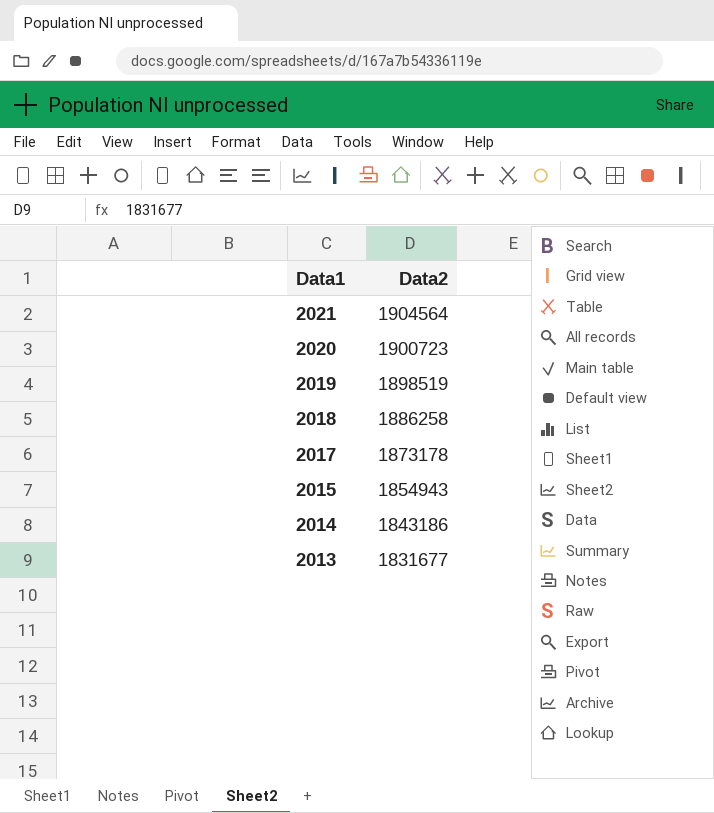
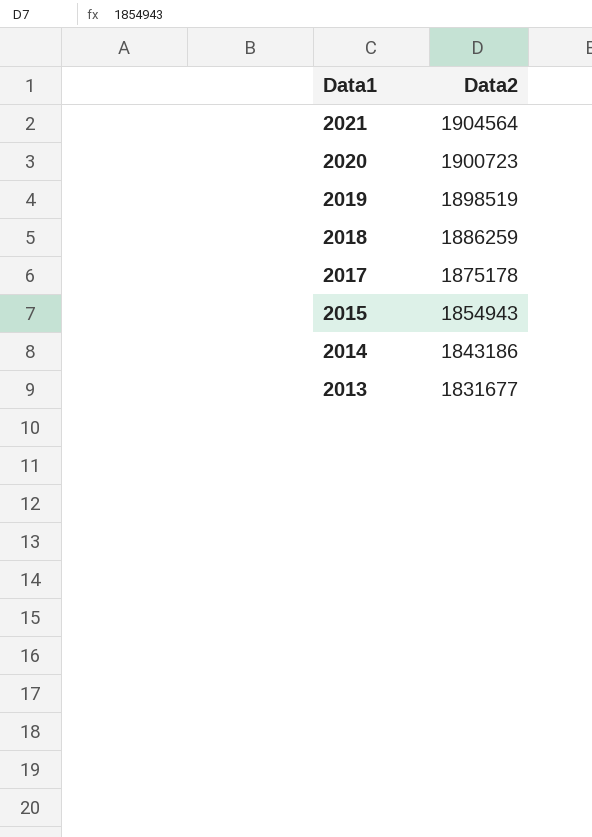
2018 | Data2: 1886258 -> 1886259
2017 | Data2: 1873178 -> 1875178

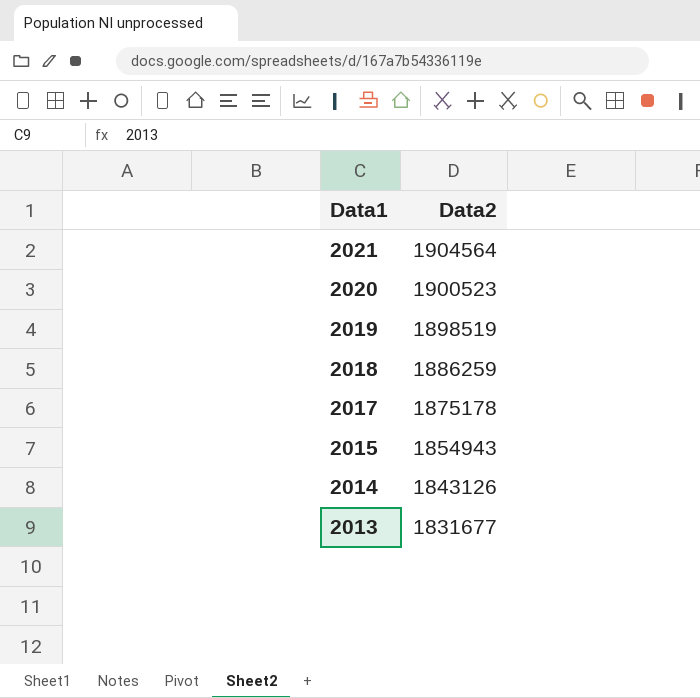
2020 | Data2: 1900723 -> 1900523
2014 | Data2: 1843186 -> 1843126

